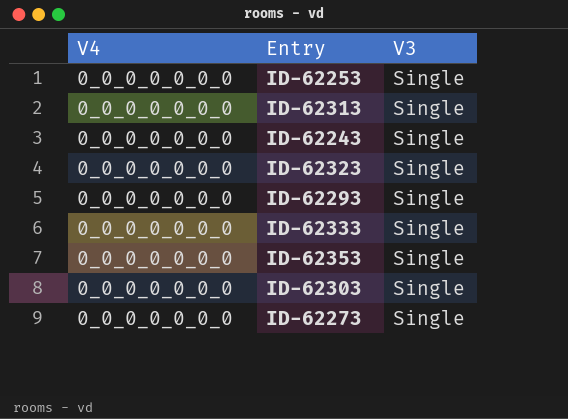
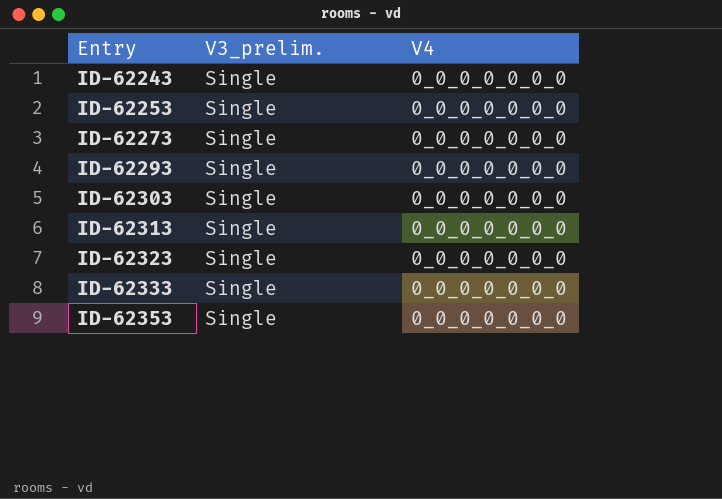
row order: none -> Entry ascending
column name: V3 -> V3_prelim.
column V4 | position: 1 -> 3

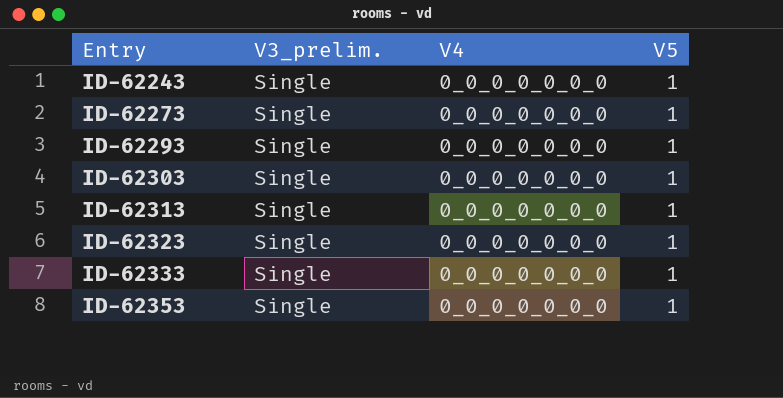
column V5 | position: none -> 4
row ID-62253: Single | 0_0_0_0_0_0_0 -> none

